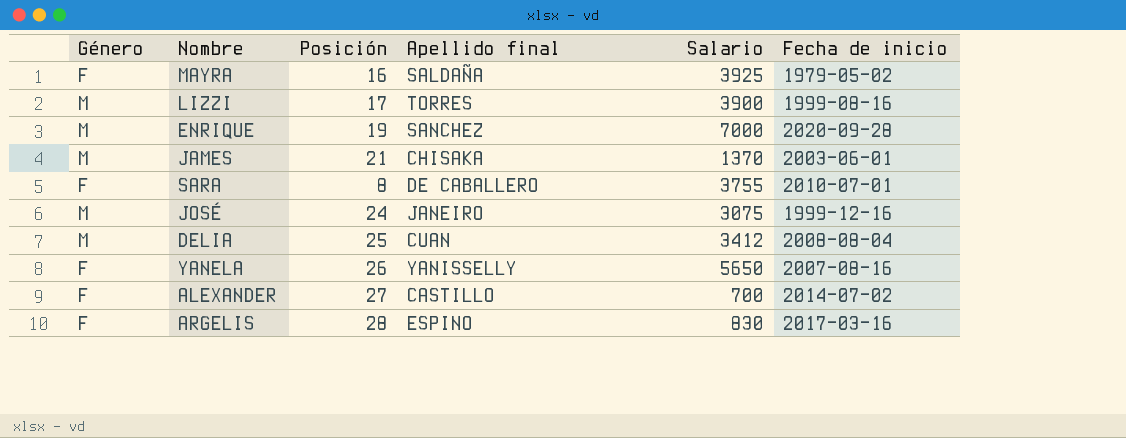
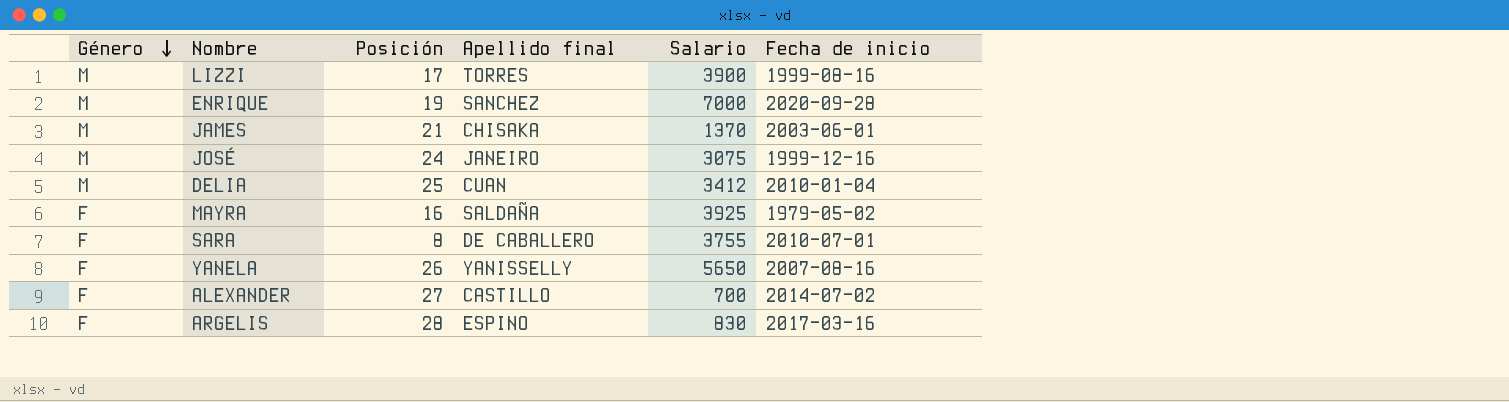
row order: none -> Género descending
DELIA | Fecha de inicio: 2008-08-04 -> 2010-01-04

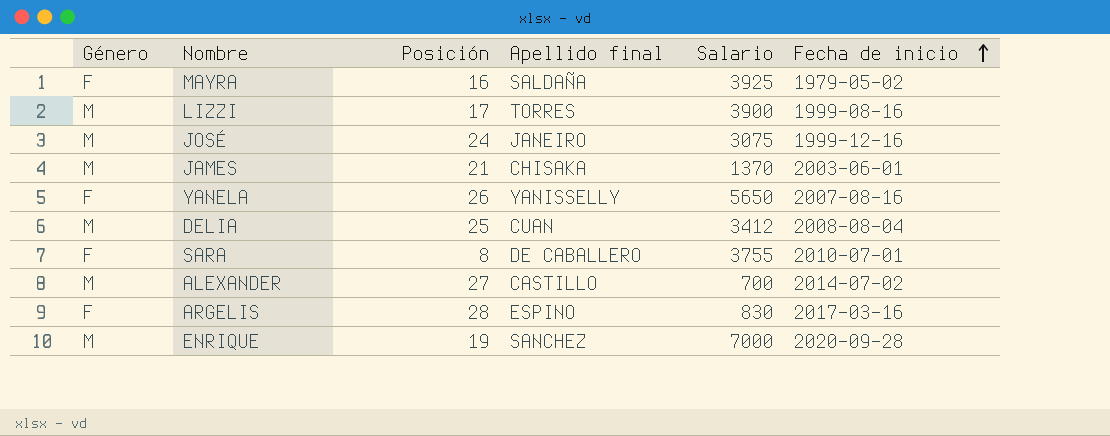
row order: Género descending -> Fecha de inicio ascending
DELIA | Fecha de inicio: 2010-01-04 -> 2008-08-04
ALEXANDER | Género: F -> M

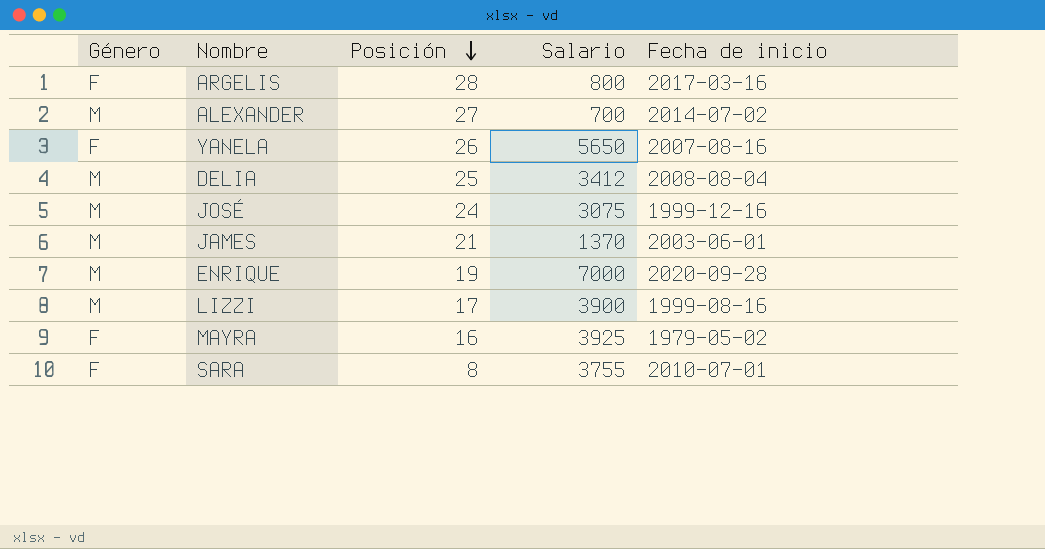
row order: Fecha de inicio ascending -> Posición descending
column Apellido final | position: 4 -> none
ARGELIS | Salario: 830 -> 800

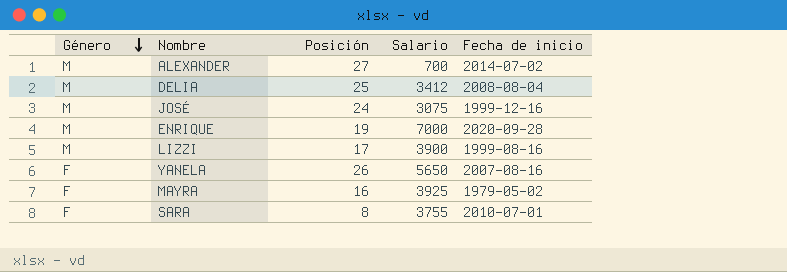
row order: Posición descending -> Género descending
row ARGELIS: F | 28 | 800 | 2017-03-16 -> none
row JAMES: M | 21 | 1370 | 2003-06-01 -> none

